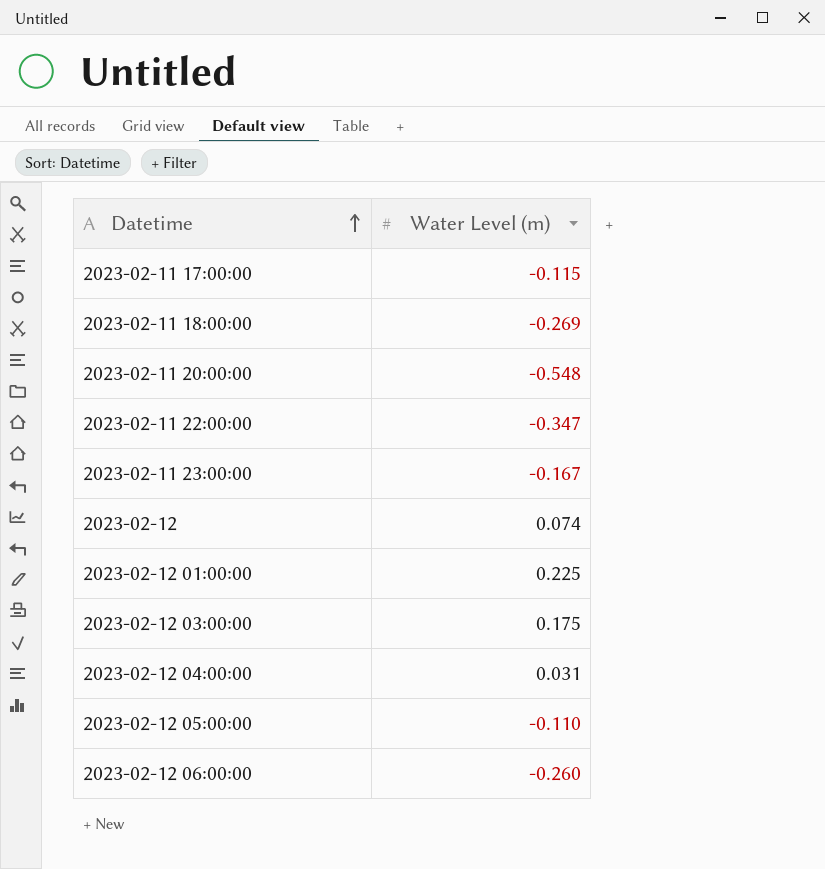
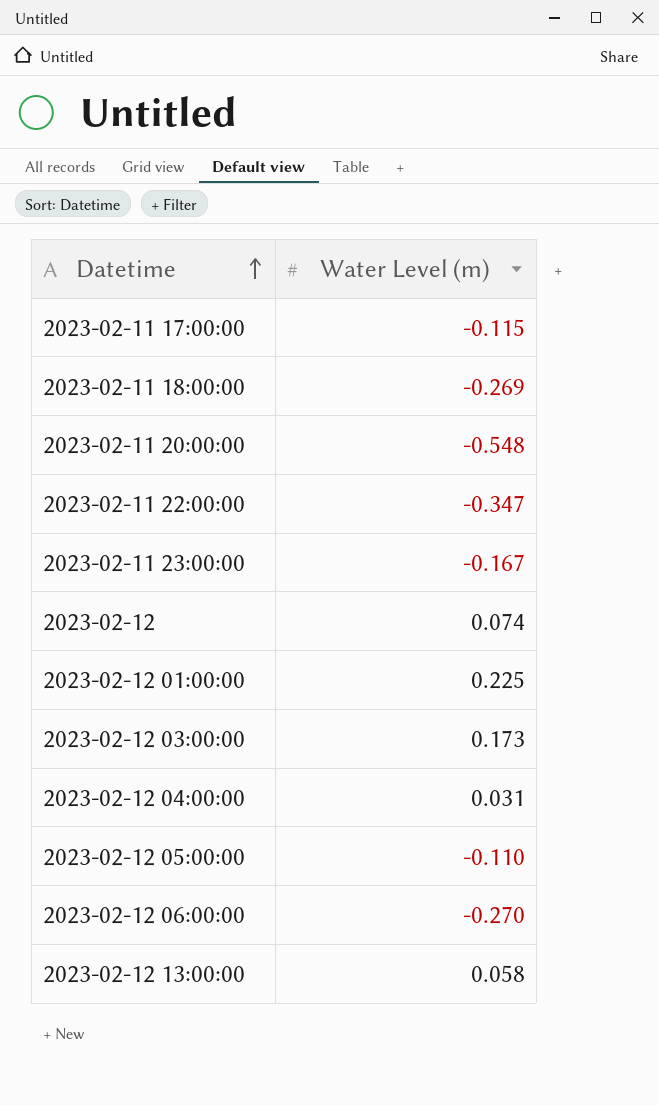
2023-02-12 03:00:00 | Water Level (m): 0.175 -> 0.173
2023-02-12 06:00:00 | Water Level (m): -0.260 -> -0.270
row 2023-02-12 13:00:00: none -> 0.058

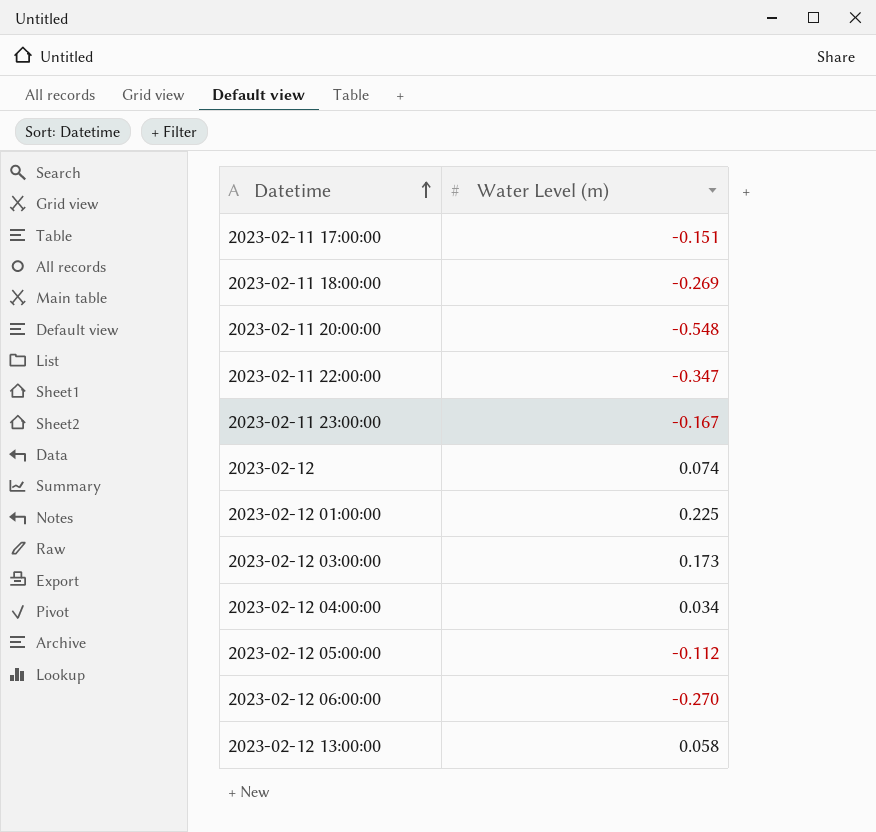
2023-02-11 17:00:00 | Water Level (m): -0.115 -> -0.151
2023-02-12 04:00:00 | Water Level (m): 0.031 -> 0.034
2023-02-12 05:00:00 | Water Level (m): -0.110 -> -0.112

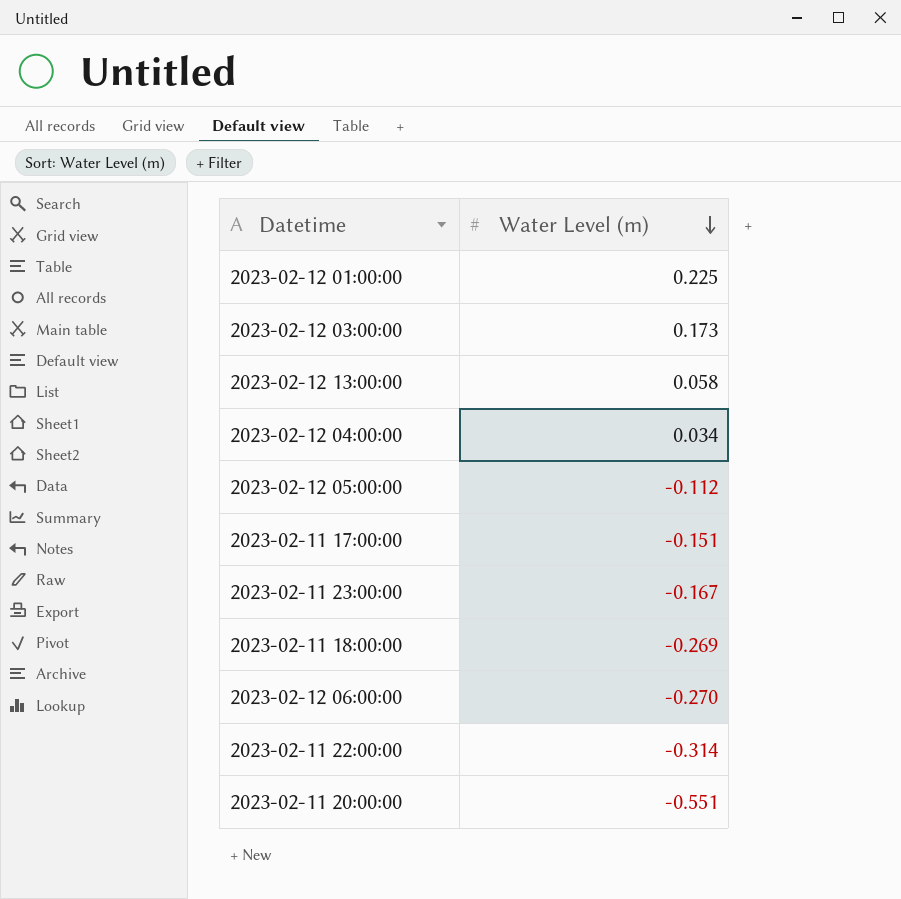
row order: Datetime ascending -> Water Level (m) descending
row 2023-02-12: 0.074 -> none
2023-02-11 22:00:00 | Water Level (m): -0.347 -> -0.314
2023-02-11 20:00:00 | Water Level (m): -0.548 -> -0.551

